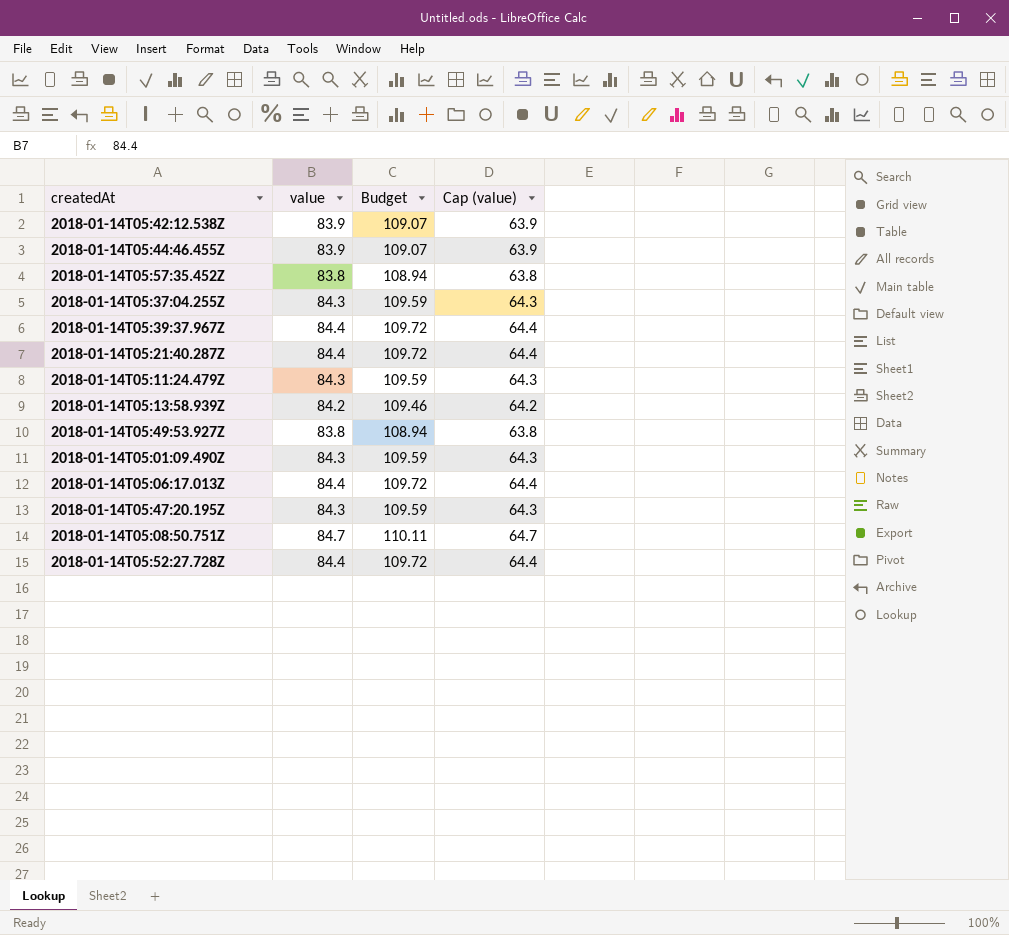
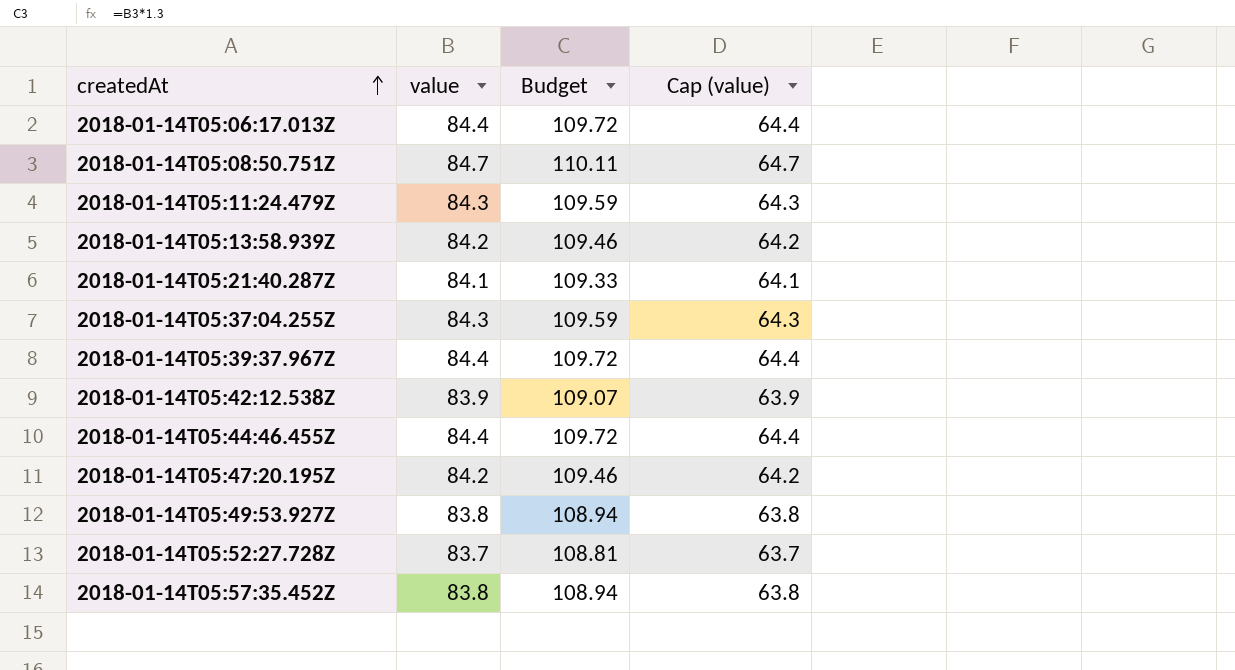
row order: none -> createdAt ascending
row 2018-01-14T05:01:09.490Z: 84.3 | 109.59 | 64.3 -> none
2018-01-14T05:21:40.287Z | value: 84.4 -> 84.1
2018-01-14T05:21:40.287Z | Budget: 109.72 -> 109.33
2018-01-14T05:21:40.287Z | Cap (value): 64.4 -> 64.1
2018-01-14T05:44:46.455Z | value: 83.9 -> 84.4
2018-01-14T05:44:46.455Z | Budget: 109.07 -> 109.72
2018-01-14T05:44:46.455Z | Cap (value): 63.9 -> 64.4
2018-01-14T05:47:20.195Z | value: 84.3 -> 84.2
2018-01-14T05:47:20.195Z | Budget: 109.59 -> 109.46
2018-01-14T05:47:20.195Z | Cap (value): 64.3 -> 64.2
2018-01-14T05:52:27.728Z | value: 84.4 -> 83.7
2018-01-14T05:52:27.728Z | Budget: 109.72 -> 108.81
2018-01-14T05:52:27.728Z | Cap (value): 64.4 -> 63.7

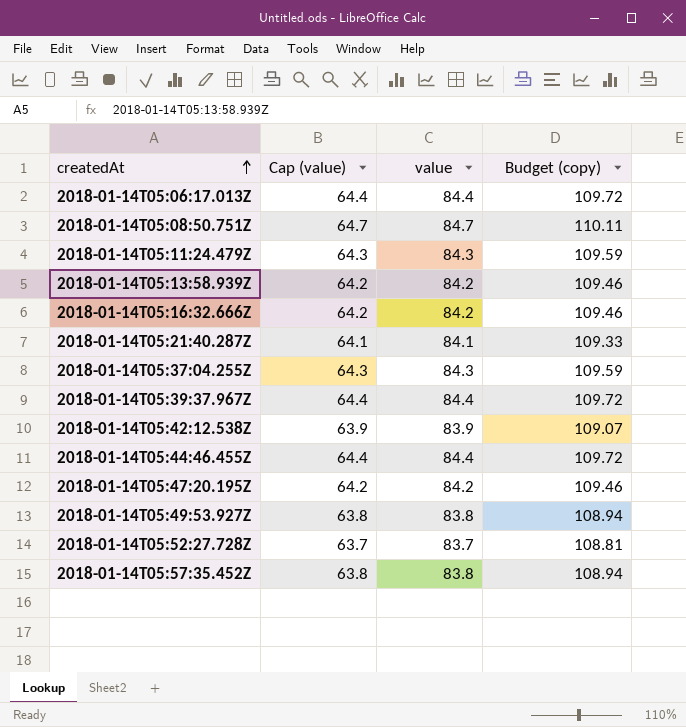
column Cap (value) | position: 4 -> 2
column name: Budget -> Budget (copy)
row 2018-01-14T05:16:32.666Z: none -> 64.2 | 84.2 | 109.46

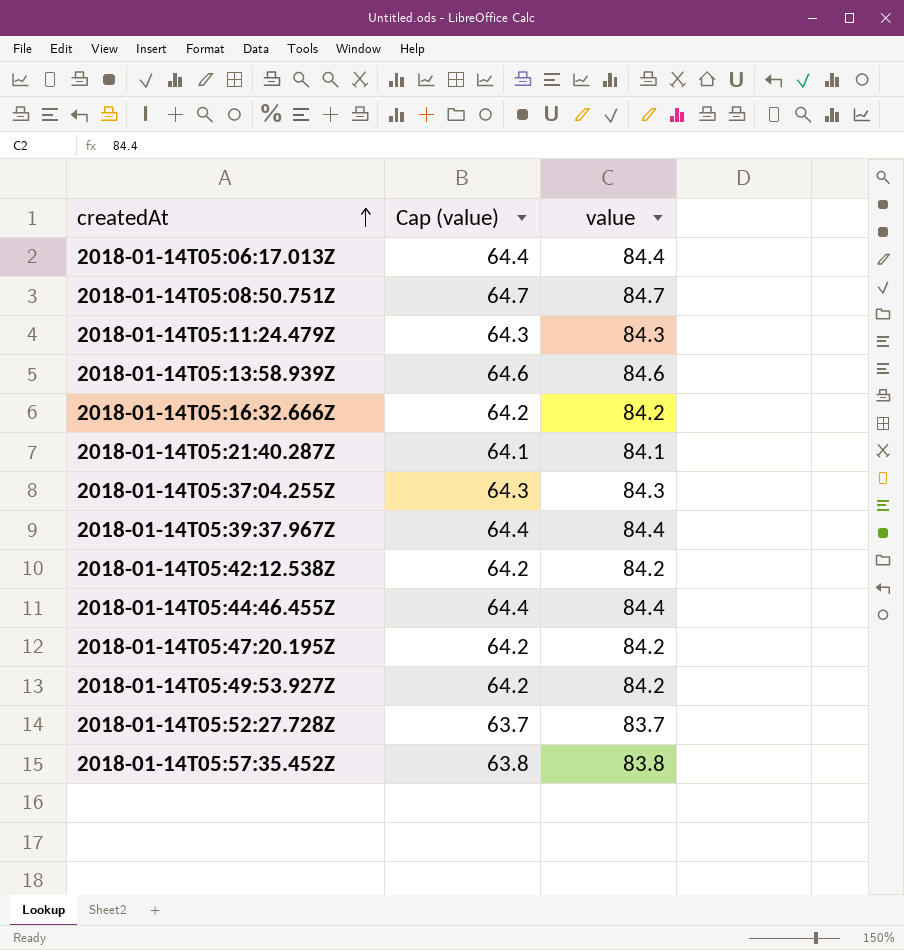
column Budget (copy) | formula: [value] * 1.3 -> none
2018-01-14T05:13:58.939Z | Cap (value): 64.2 -> 64.6
2018-01-14T05:13:58.939Z | value: 84.2 -> 84.6
2018-01-14T05:42:12.538Z | Cap (value): 63.9 -> 64.2
2018-01-14T05:42:12.538Z | value: 83.9 -> 84.2
2018-01-14T05:49:53.927Z | Cap (value): 63.8 -> 64.2
2018-01-14T05:49:53.927Z | value: 83.8 -> 84.2

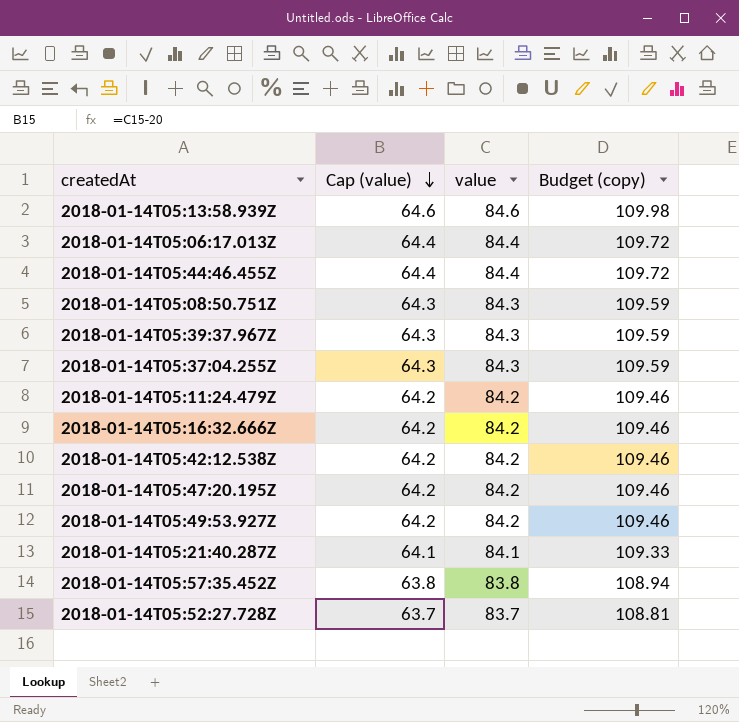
row order: createdAt ascending -> Cap (value) descending
column Budget (copy) | formula: none -> [value] * 1.3
2018-01-14T05:08:50.751Z | Cap (value): 64.7 -> 64.3
2018-01-14T05:08:50.751Z | value: 84.7 -> 84.3
2018-01-14T05:39:37.967Z | Cap (value): 64.4 -> 64.3
2018-01-14T05:39:37.967Z | value: 84.4 -> 84.3
2018-01-14T05:11:24.479Z | Cap (value): 64.3 -> 64.2
2018-01-14T05:11:24.479Z | value: 84.3 -> 84.2

